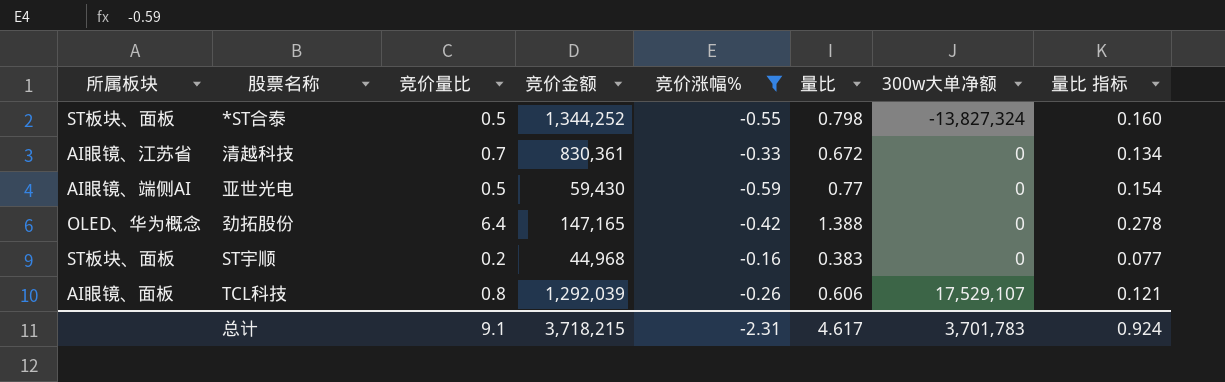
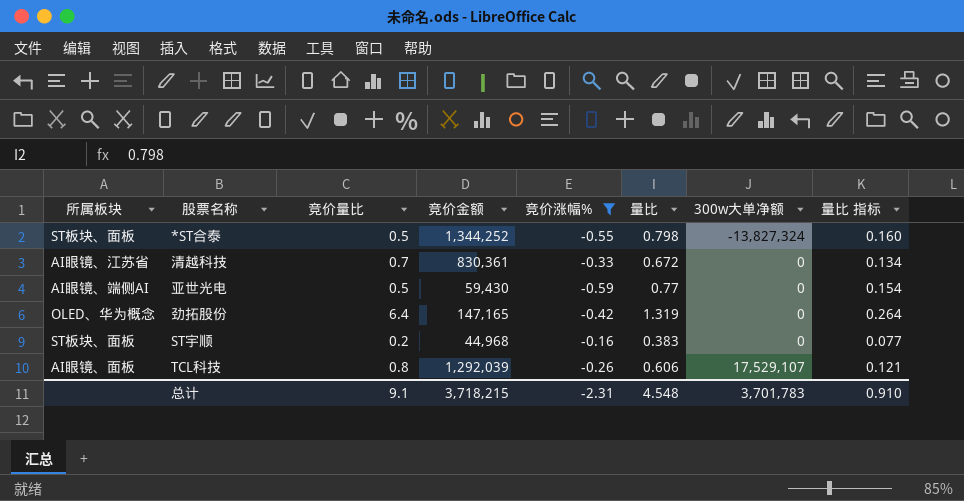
劲拓股份 | 量比: 1.388 -> 1.319
劲拓股份 | 量比 指标: 0.278 -> 0.264
总计 | 量比: 4.617 -> 4.548
总计 | 量比 指标: 0.924 -> 0.910

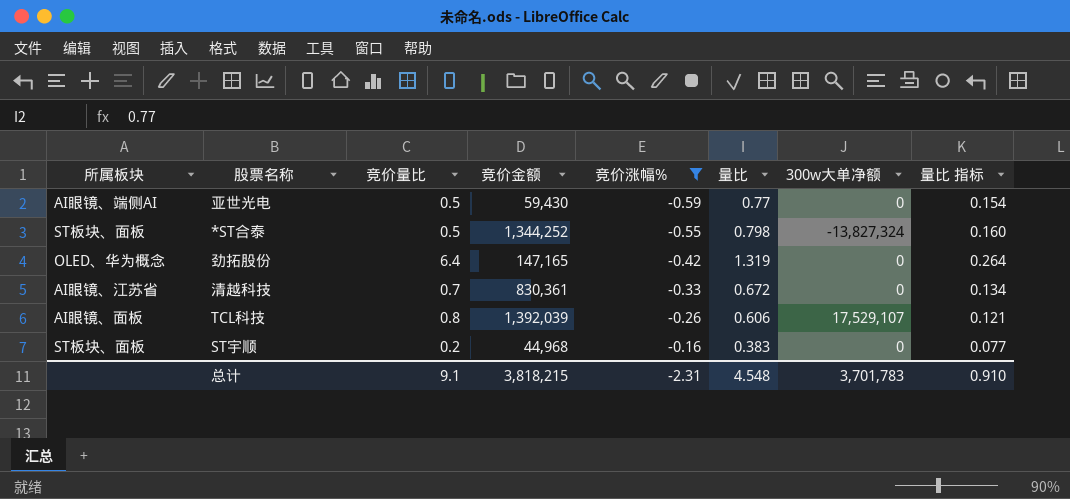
row order: 300w大单净额 ascending -> 竞价涨幅% ascending
TCL科技 | 竞价金额: 1,292,039 -> 1,392,039
总计 | 竞价金额: 3,718,215 -> 3,818,215

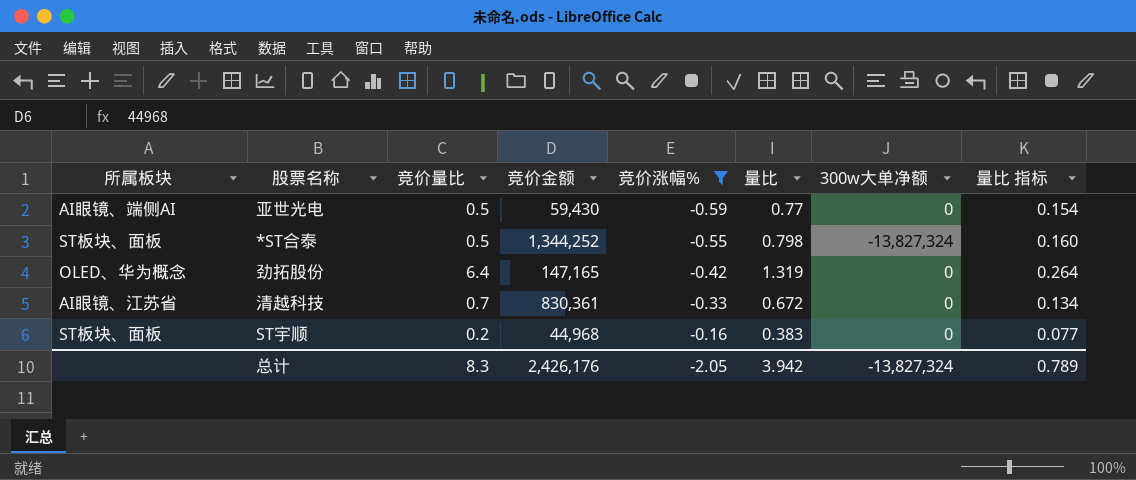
row TCL科技: AI眼镜、面板 | 0.8 | 1,392,039 | -0.26 | 0.606 | 17,529,107 | 0.121 -> none
总计 | 竞价量比: 9.1 -> 8.3
总计 | 竞价金额: 3,818,215 -> 2,426,176
总计 | 竞价涨幅%: -2.31 -> -2.05
总计 | 量比: 4.548 -> 3.942
总计 | 300w大单净额: 3,701,783 -> -13,827,324
总计 | 量比 指标: 0.910 -> 0.789

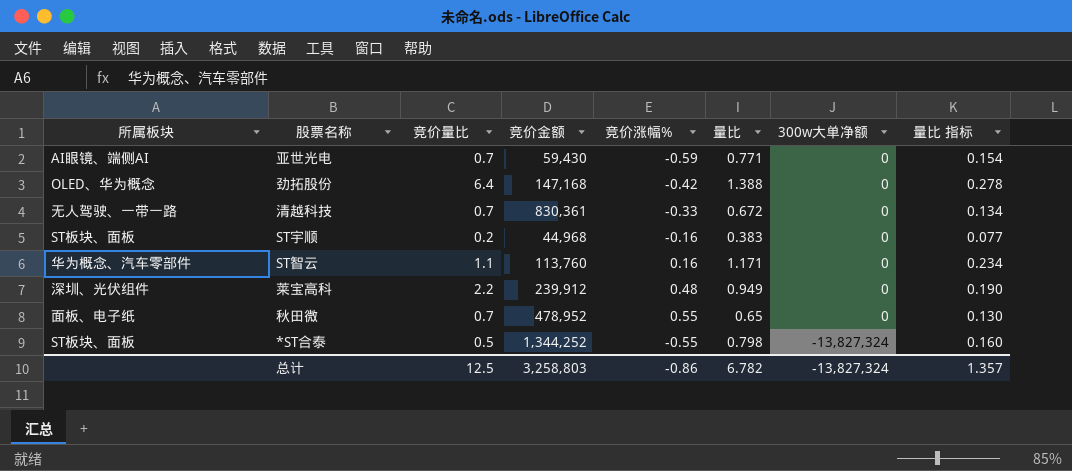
filter: 竞价涨幅% <= -0.16 -> none
row order: 竞价涨幅% ascending -> 300w大单净额 descending
亚世光电 | 竞价量比: 0.5 -> 0.7
亚世光电 | 量比: 0.77 -> 0.771
劲拓股份 | 竞价金额: 147,165 -> 147,168
劲拓股份 | 量比: 1.319 -> 1.388
劲拓股份 | 量比 指标: 0.264 -> 0.278
清越科技 | 所属板块: AI眼镜、江苏省 -> 无人驾驶、一带一路
总计 | 竞价量比: 8.3 -> 12.5
总计 | 竞价金额: 2,426,176 -> 3,258,803
总计 | 竞价涨幅%: -2.05 -> -0.86
总计 | 量比: 3.942 -> 6.782
总计 | 量比 指标: 0.789 -> 1.357

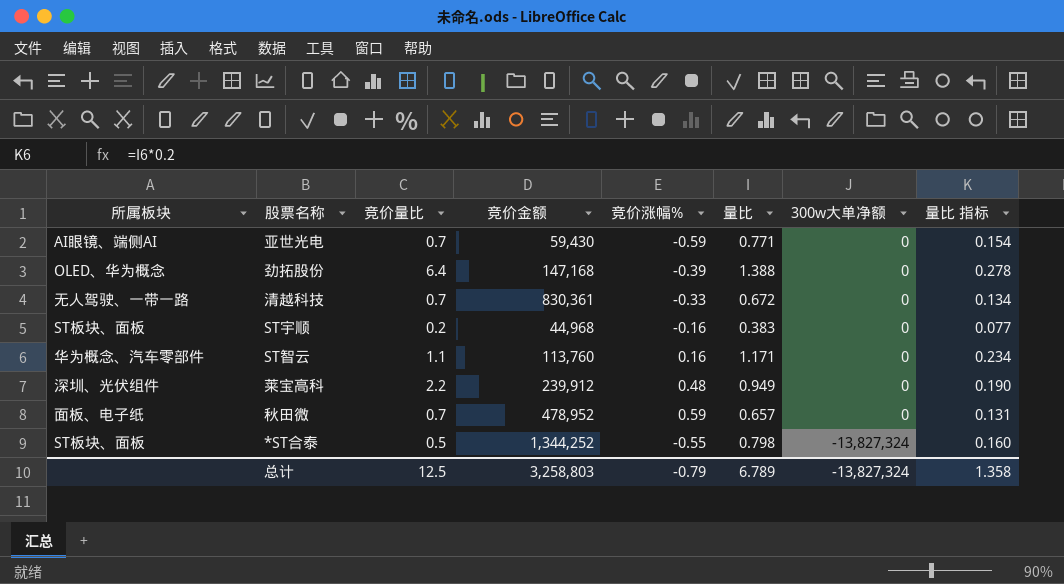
劲拓股份 | 竞价涨幅%: -0.42 -> -0.39
秋田微 | 竞价涨幅%: 0.55 -> 0.59
秋田微 | 量比: 0.65 -> 0.657
秋田微 | 量比 指标: 0.130 -> 0.131
总计 | 竞价涨幅%: -0.86 -> -0.79
总计 | 量比: 6.782 -> 6.789
总计 | 量比 指标: 1.357 -> 1.358

